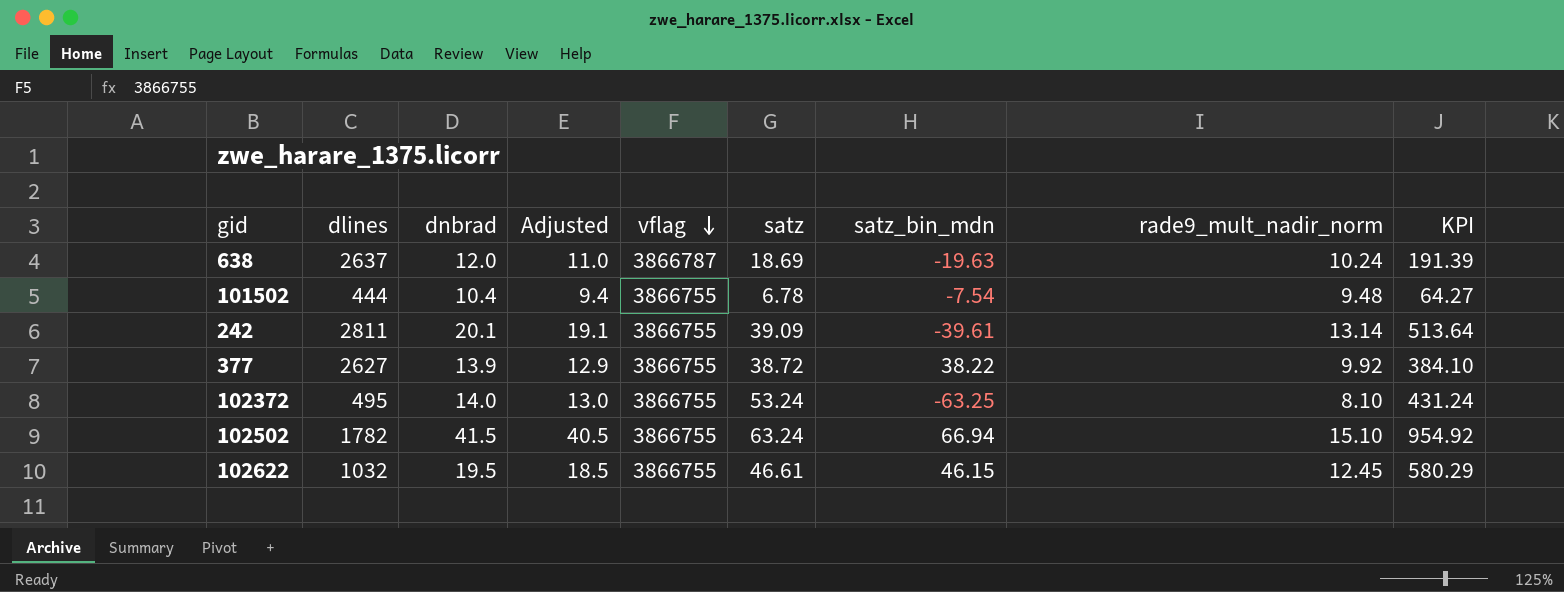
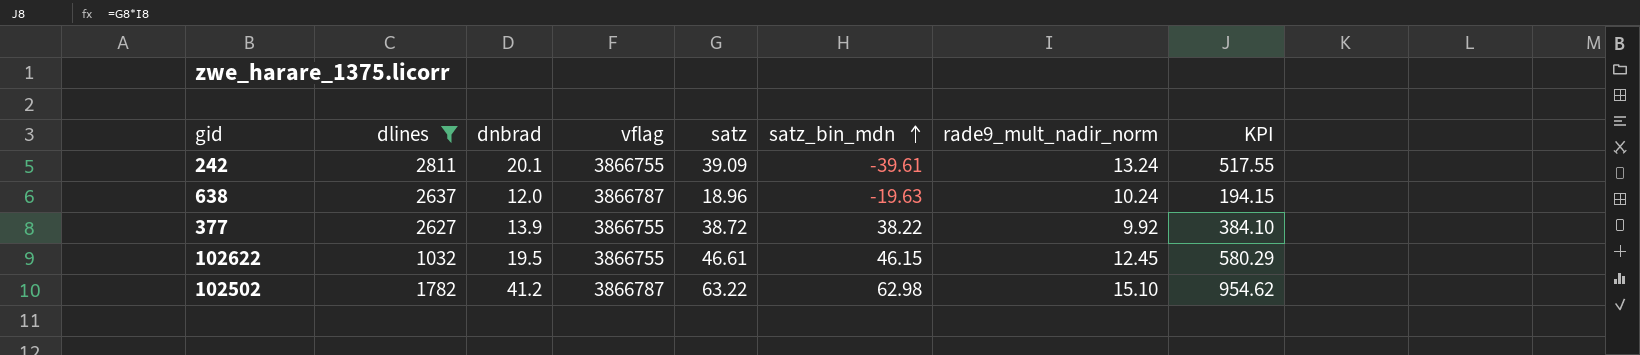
filter: none -> dlines >= 1032
row order: vflag descending -> satz_bin_mdn ascending
column Adjusted | formula: [dnbrad] - 1 -> none
242 | rade9_mult_nadir_norm: 13.14 -> 13.24
242 | KPI: 513.64 -> 517.55
638 | satz: 18.69 -> 18.96
638 | KPI: 191.39 -> 194.15
102502 | dnbrad: 41.5 -> 41.2
102502 | vflag: 3866755 -> 3866787
102502 | satz: 63.24 -> 63.22
102502 | satz_bin_mdn: 66.94 -> 62.98
102502 | KPI: 954.92 -> 954.62

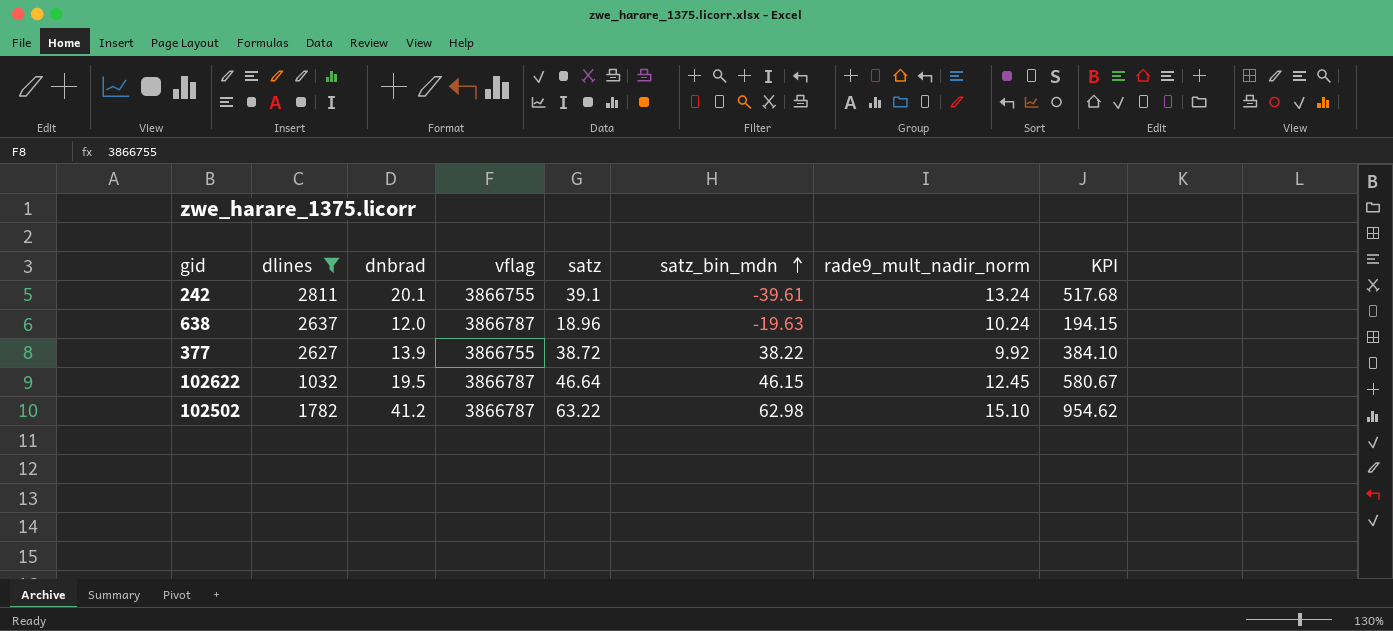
242 | satz: 39.09 -> 39.1
242 | KPI: 517.55 -> 517.68
102622 | vflag: 3866755 -> 3866787
102622 | satz: 46.61 -> 46.64
102622 | KPI: 580.29 -> 580.67

